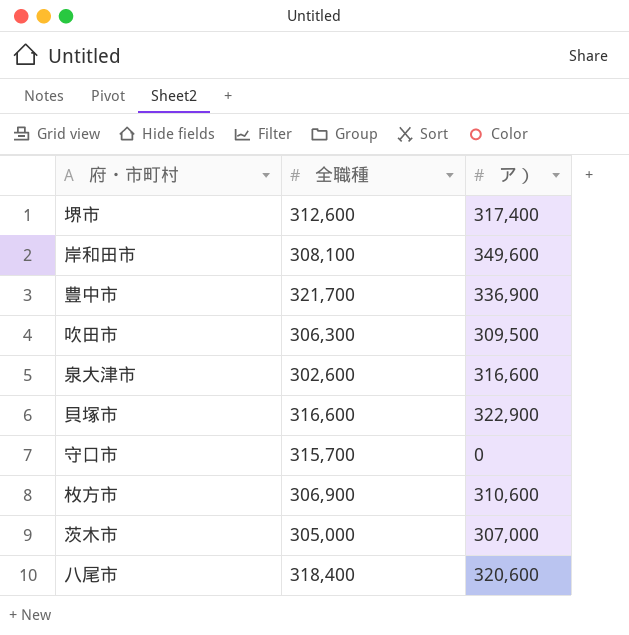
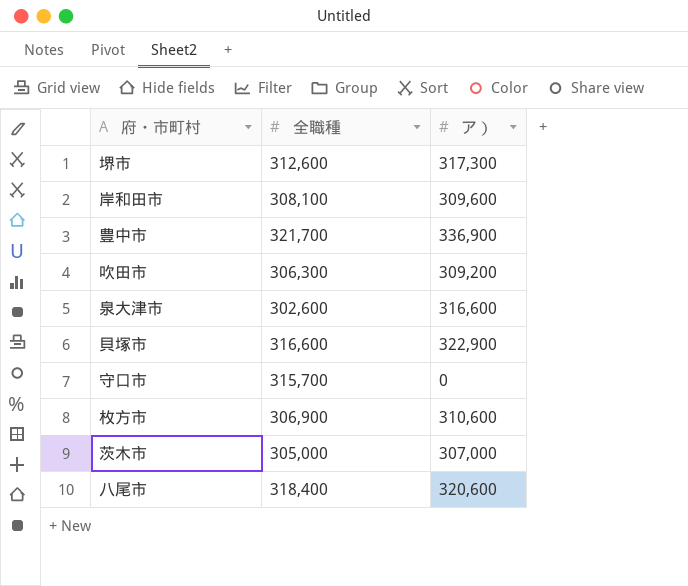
堺市 | ア）: 317,400 -> 317,300
岸和田市 | ア）: 349,600 -> 309,600
吹田市 | ア）: 309,500 -> 309,200

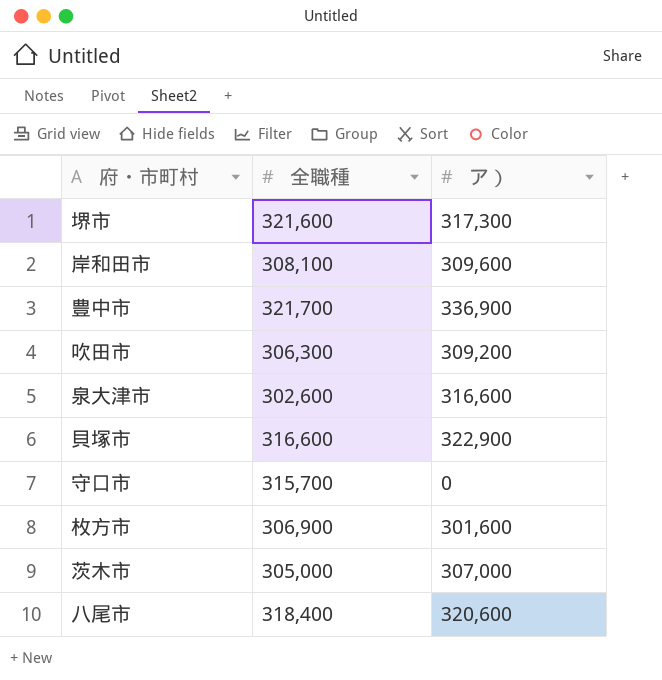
堺市 | 全職種: 312,600 -> 321,600
枚方市 | ア）: 310,600 -> 301,600

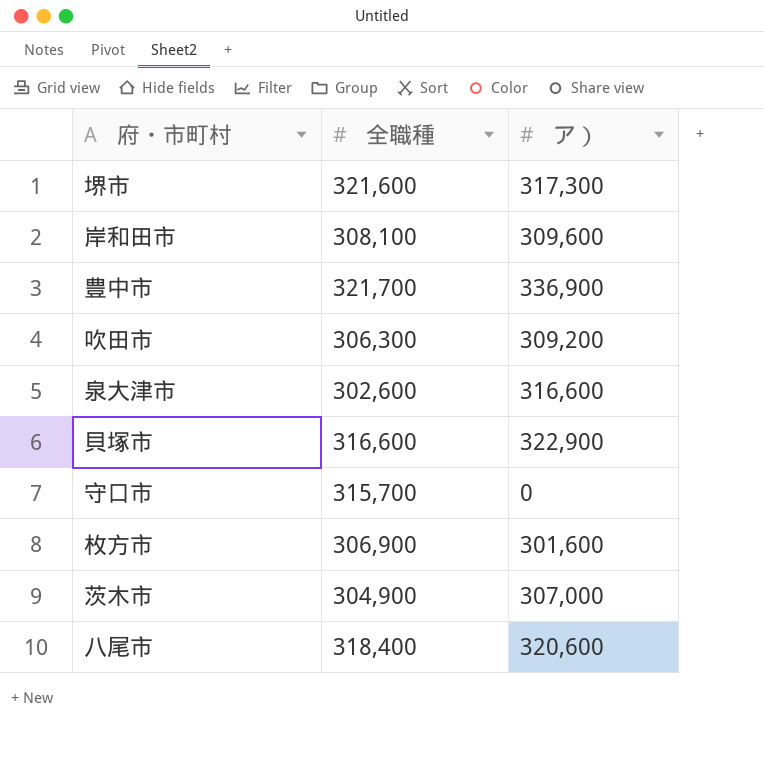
茨木市 | 全職種: 305,000 -> 304,900

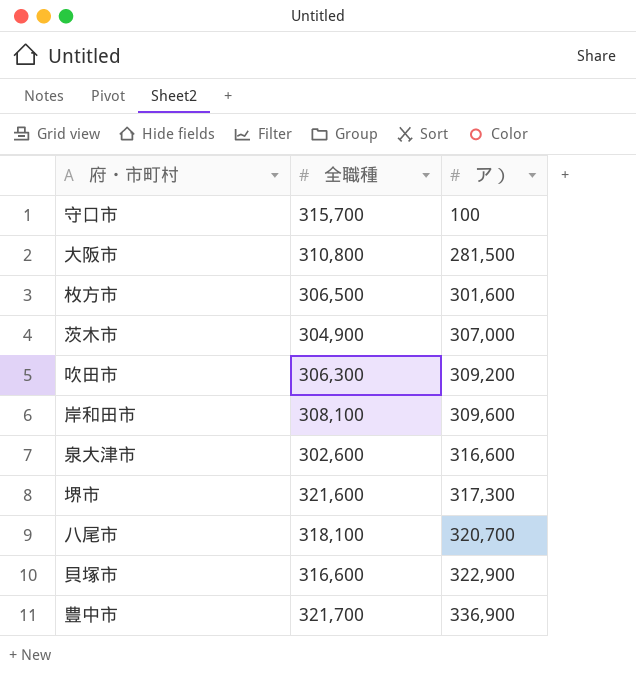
row order: none -> ア） ascending
守口市 | ア）: 0 -> 100
row 大阪市: none -> 310,800 | 281,500
枚方市 | 全職種: 306,900 -> 306,500
八尾市 | 全職種: 318,400 -> 318,100
八尾市 | ア）: 320,600 -> 320,700

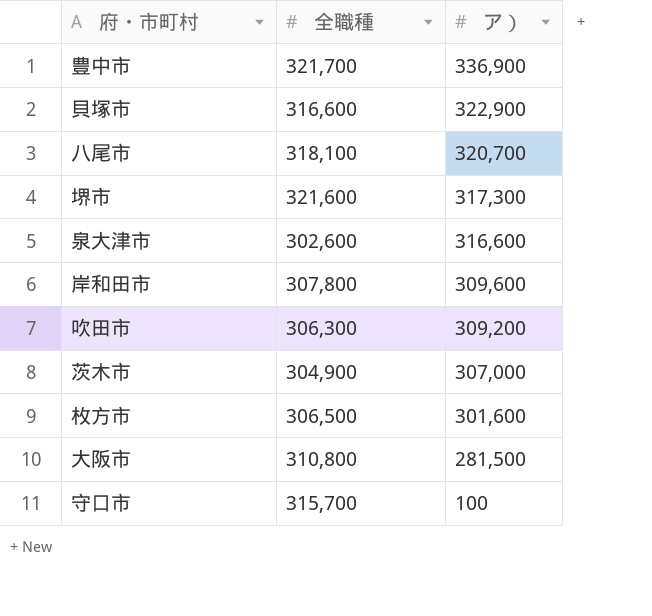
row order: ア） ascending -> ア） descending
岸和田市 | 全職種: 308,100 -> 307,800

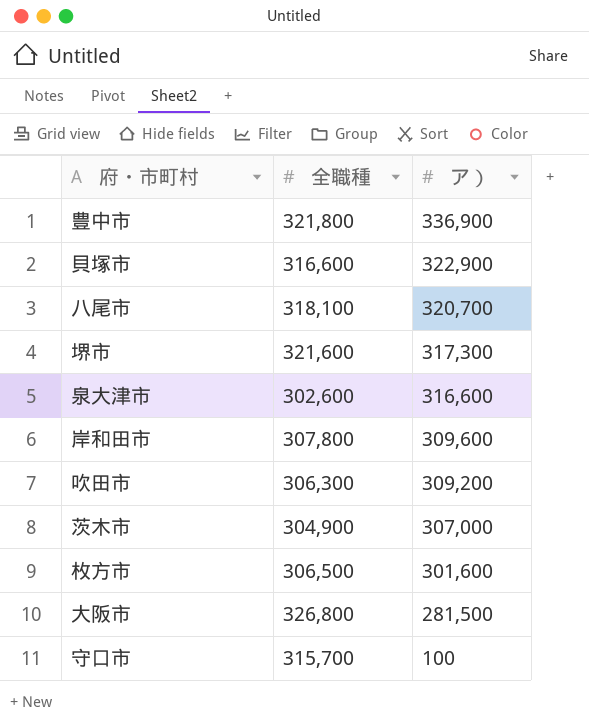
豊中市 | 全職種: 321,700 -> 321,800
大阪市 | 全職種: 310,800 -> 326,800

